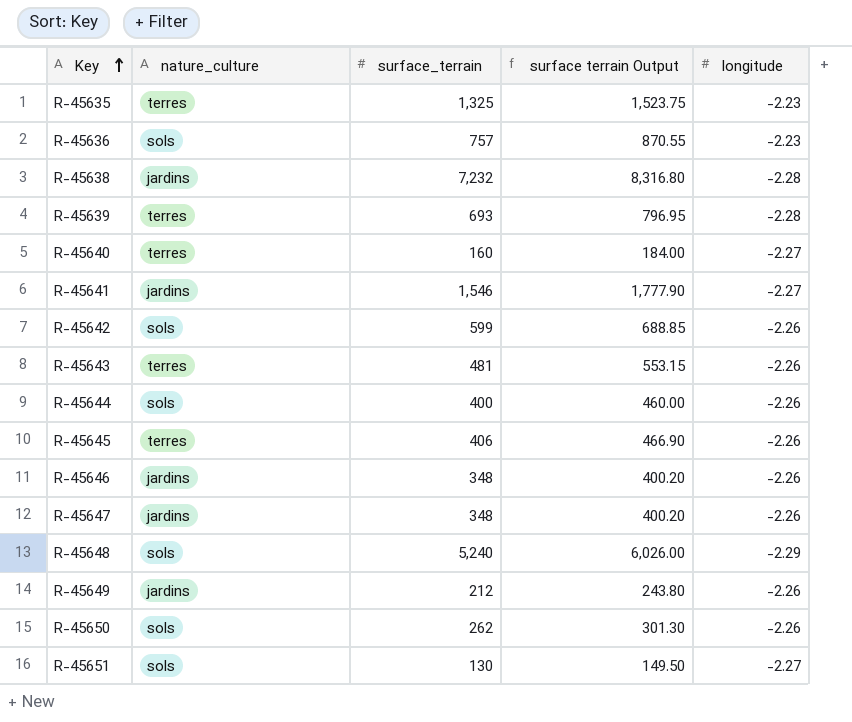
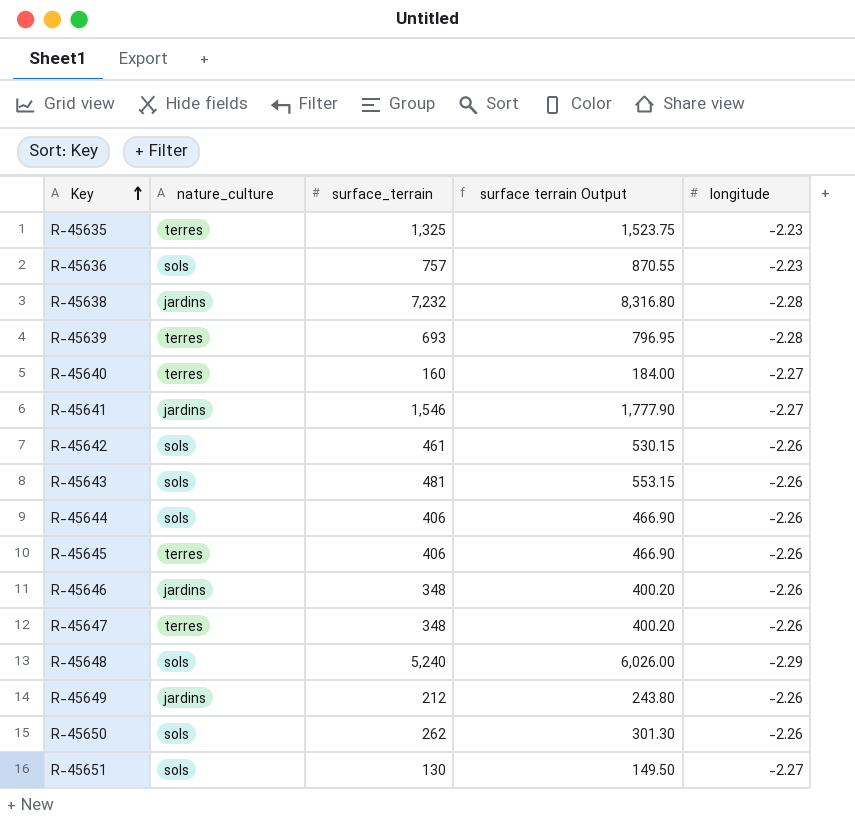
R-45642 | surface_terrain: 599 -> 461
R-45642 | surface terrain Output: 688.85 -> 530.15
R-45643 | nature_culture: terres -> sols
R-45644 | surface_terrain: 400 -> 406
R-45644 | surface terrain Output: 460.00 -> 466.90
R-45647 | nature_culture: jardins -> terres

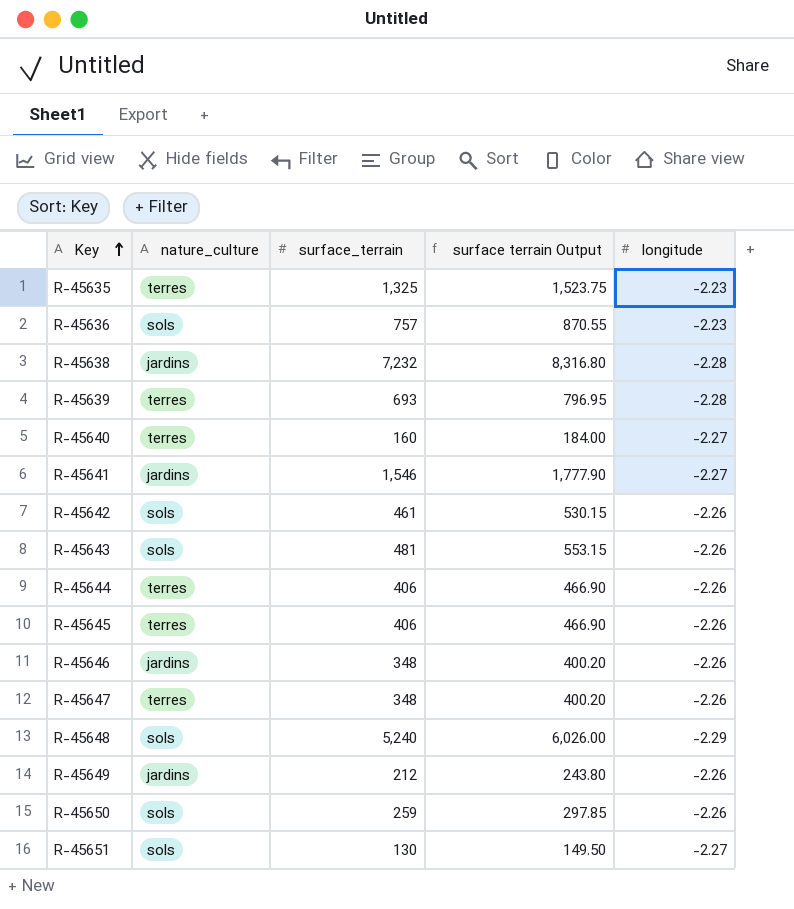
R-45644 | nature_culture: sols -> terres
R-45650 | surface_terrain: 262 -> 259
R-45650 | surface terrain Output: 301.30 -> 297.85

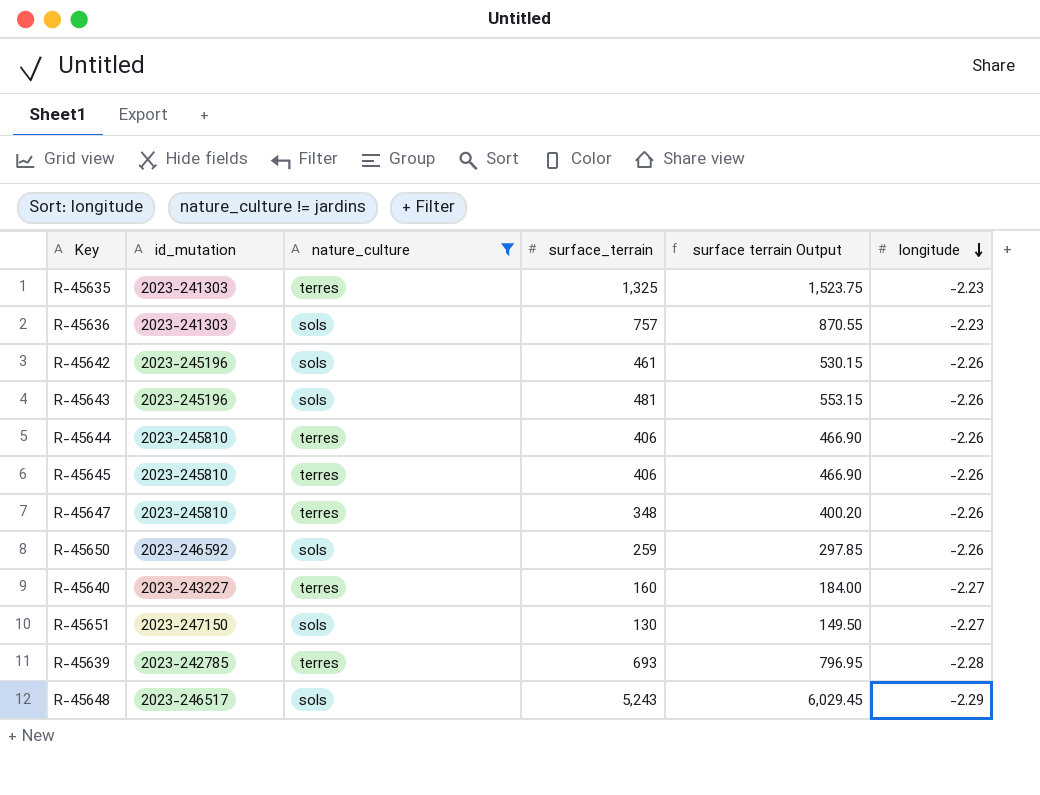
filter: none -> nature_culture != jardins
row order: Key ascending -> longitude descending
column id_mutation | position: none -> 2
R-45648 | surface_terrain: 5,240 -> 5,243
R-45648 | surface terrain Output: 6,026.00 -> 6,029.45

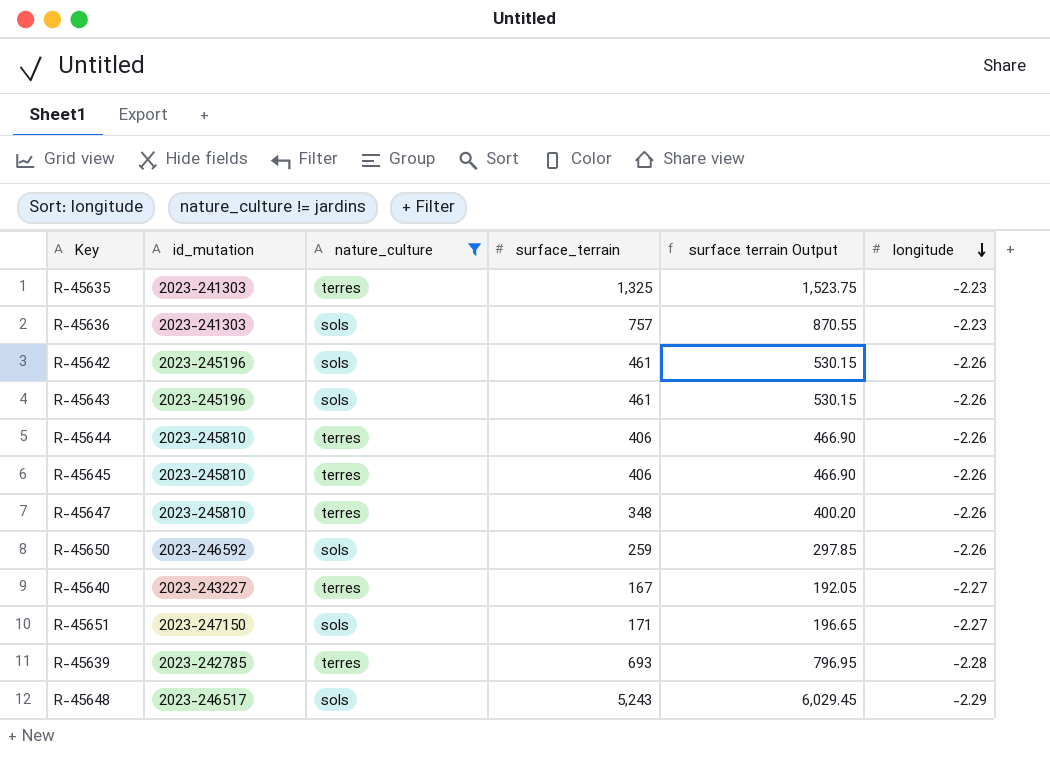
R-45643 | surface_terrain: 481 -> 461
R-45643 | surface terrain Output: 553.15 -> 530.15
R-45640 | surface_terrain: 160 -> 167
R-45640 | surface terrain Output: 184.00 -> 192.05
R-45651 | surface_terrain: 130 -> 171
R-45651 | surface terrain Output: 149.50 -> 196.65

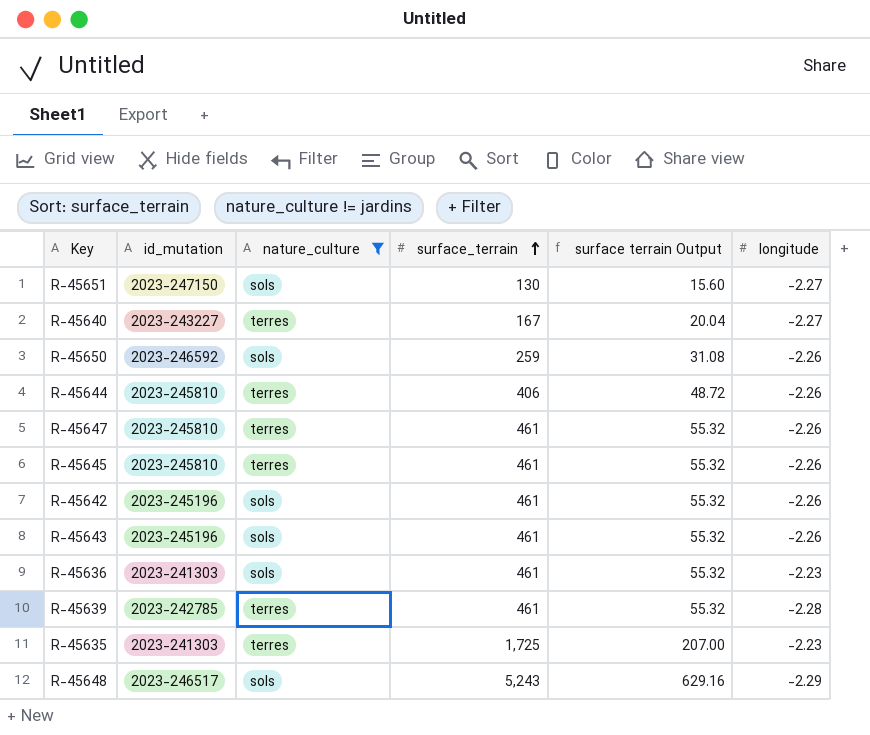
row order: longitude descending -> surface_terrain ascending
column surface terrain Output | formula: [surface_terrain] * 1.15 -> [surface_terrain] * 0.12
R-45651 | surface_terrain: 171 -> 130
R-45647 | surface_terrain: 348 -> 461
R-45645 | surface_terrain: 406 -> 461
R-45636 | surface_terrain: 757 -> 461
R-45639 | surface_terrain: 693 -> 461
R-45635 | surface_terrain: 1,325 -> 1,725

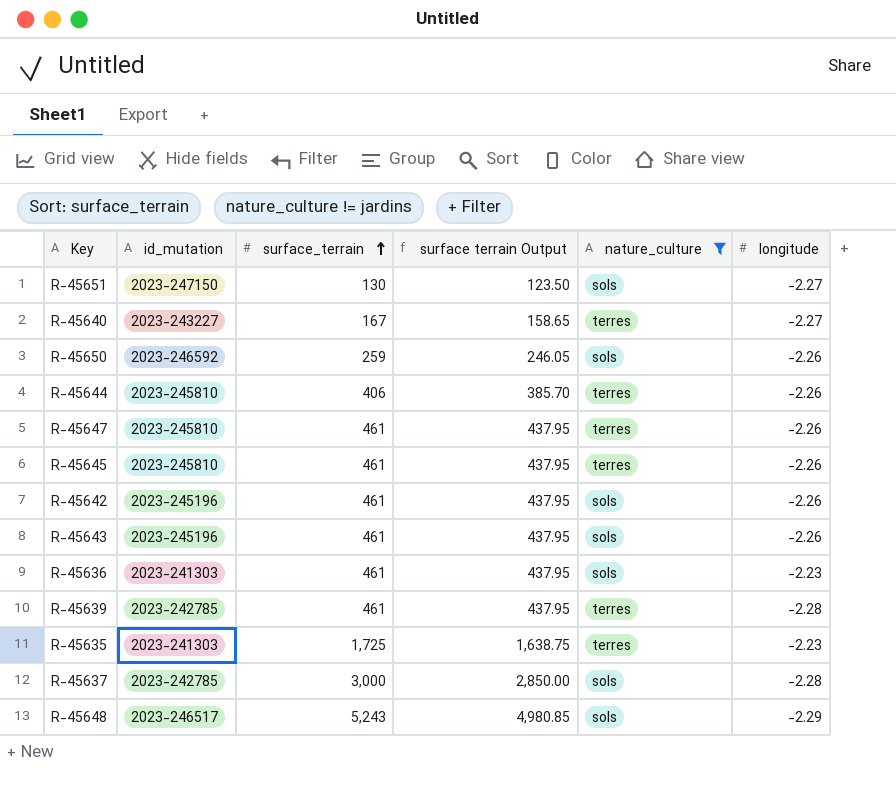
column surface terrain Output | formula: [surface_terrain] * 0.12 -> [surface_terrain] * 0.95
column nature_culture | position: 3 -> 5
row R-45637: none -> 2023-242785 | 3,000 | 2,850.00 | sols | -2.28

